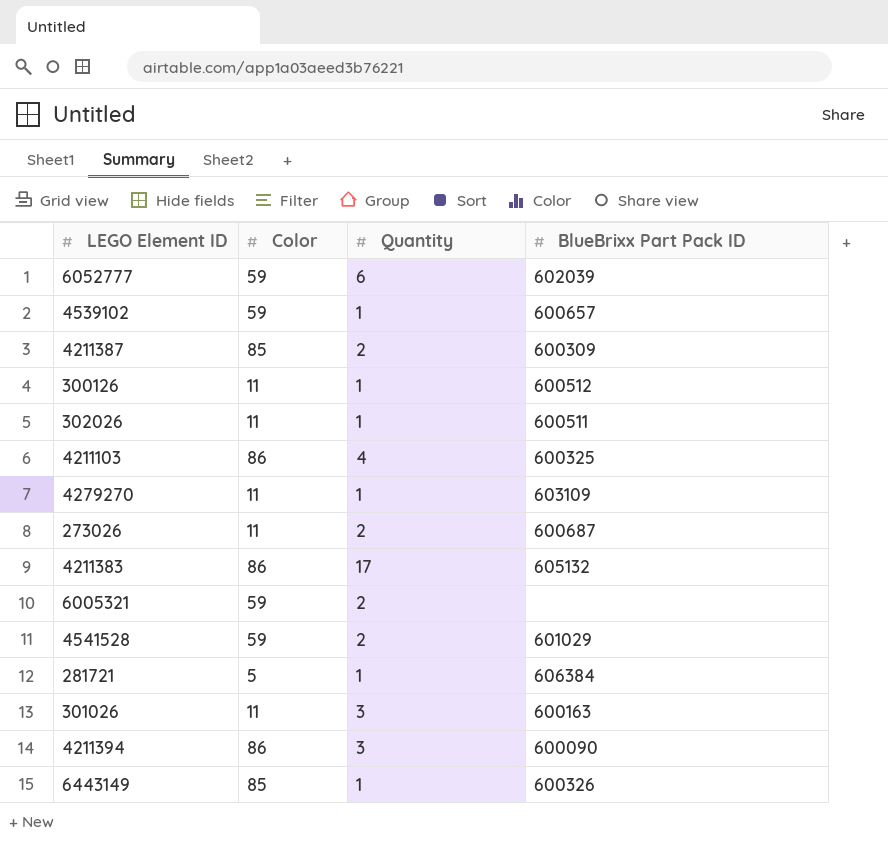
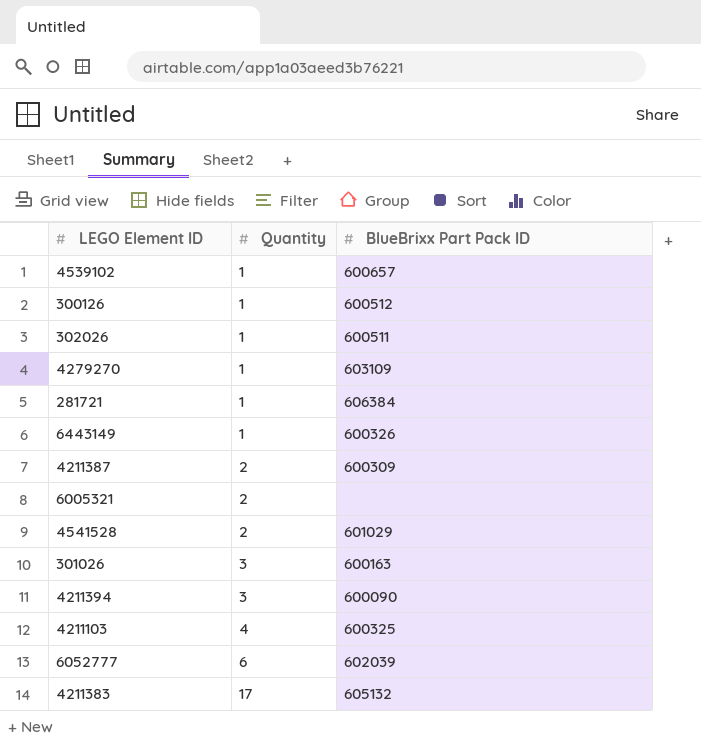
row order: none -> Quantity ascending
column Color | position: 2 -> none
row 273026: 11 | 2 | 600687 -> none

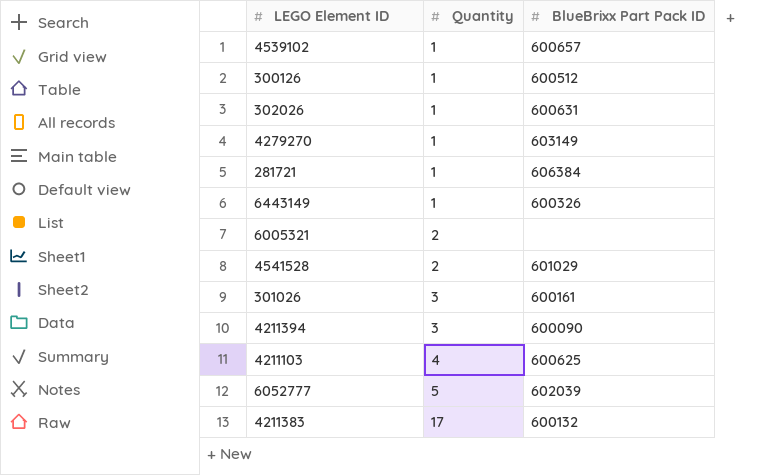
row 4211387: 2 | 600309 -> none
302026 | BlueBrixx Part Pack ID: 600511 -> 600631
4279270 | BlueBrixx Part Pack ID: 603109 -> 603149
301026 | BlueBrixx Part Pack ID: 600163 -> 600161
4211103 | BlueBrixx Part Pack ID: 600325 -> 600625
6052777 | Quantity: 6 -> 5
4211383 | BlueBrixx Part Pack ID: 605132 -> 600132

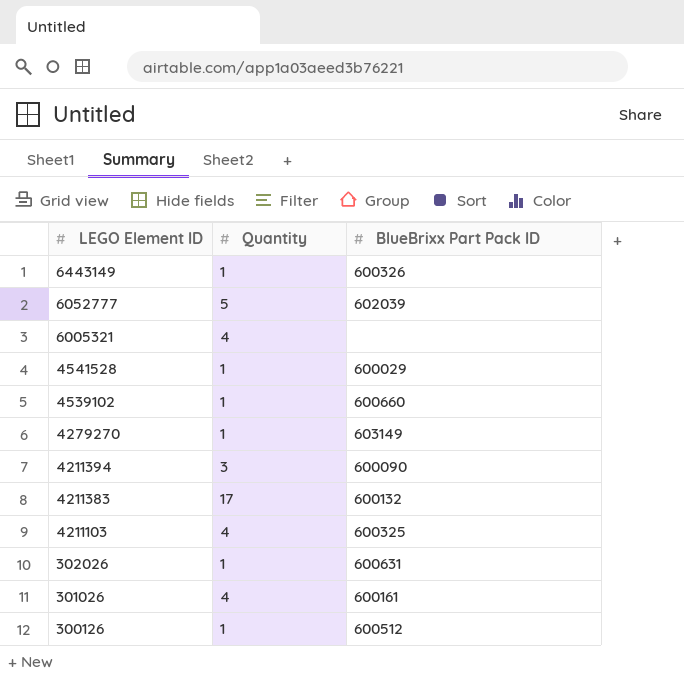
row order: Quantity ascending -> LEGO Element ID descending
row 281721: 1 | 606384 -> none
6005321 | Quantity: 2 -> 4
4541528 | Quantity: 2 -> 1
4541528 | BlueBrixx Part Pack ID: 601029 -> 600029
4539102 | BlueBrixx Part Pack ID: 600657 -> 600660
4211103 | BlueBrixx Part Pack ID: 600625 -> 600325
301026 | Quantity: 3 -> 4

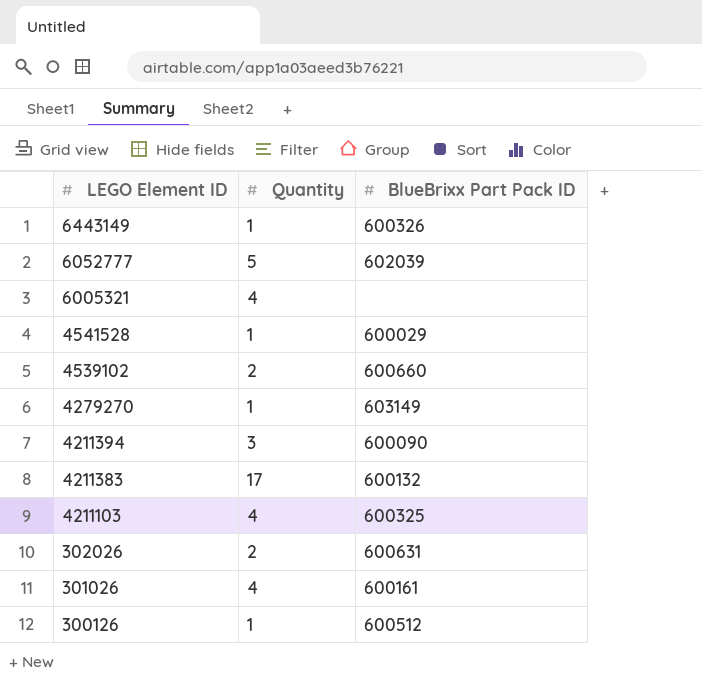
4539102 | Quantity: 1 -> 2
302026 | Quantity: 1 -> 2

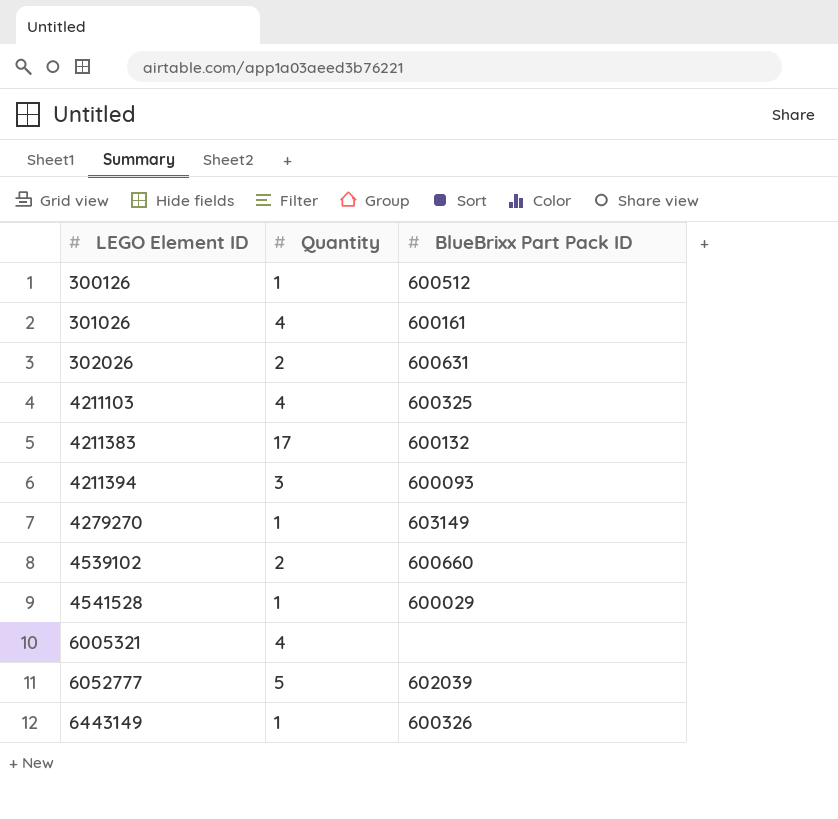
row order: LEGO Element ID descending -> LEGO Element ID ascending
4211394 | BlueBrixx Part Pack ID: 600090 -> 600093

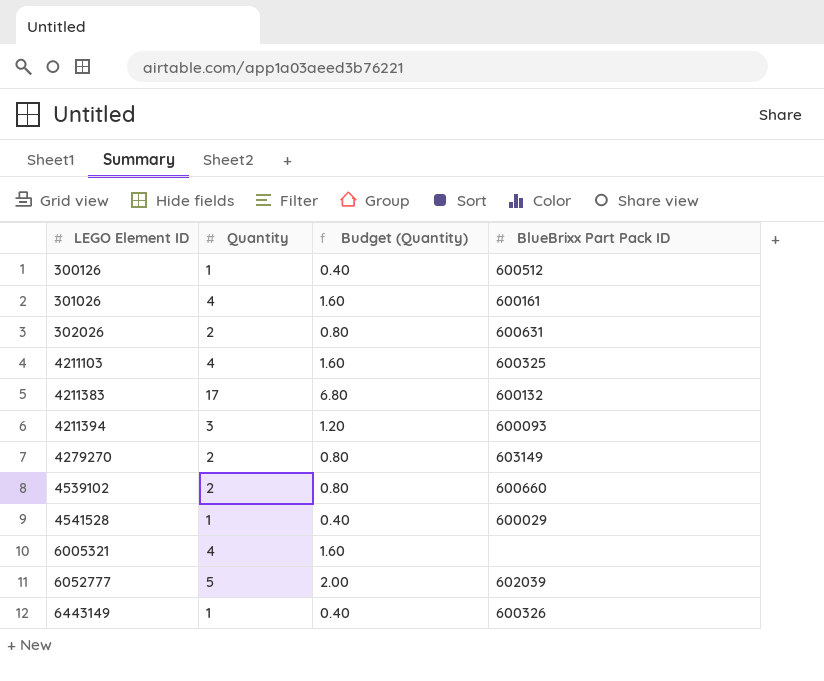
column Budget (Quantity) | formula: none -> [Quantity] * 0.4
4279270 | Quantity: 1 -> 2

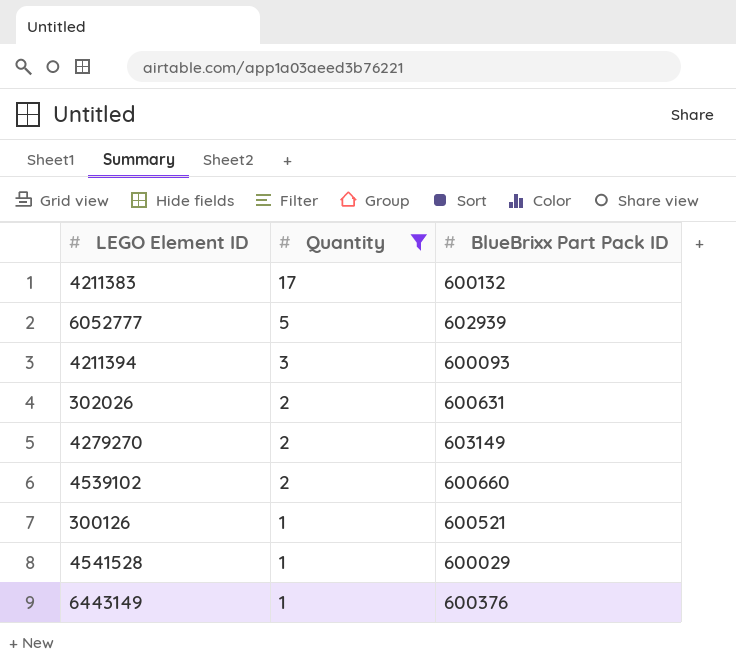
filter: none -> Quantity != 4
row order: LEGO Element ID ascending -> Quantity descending
column Budget (Quantity) | formula: [Quantity] * 0.4 -> none
6052777 | BlueBrixx Part Pack ID: 602039 -> 602939
300126 | BlueBrixx Part Pack ID: 600512 -> 600521
6443149 | BlueBrixx Part Pack ID: 600326 -> 600376

